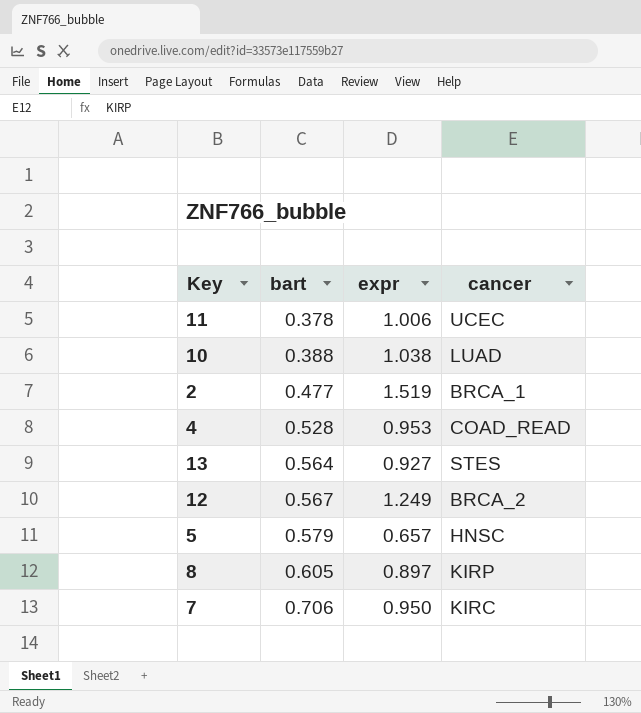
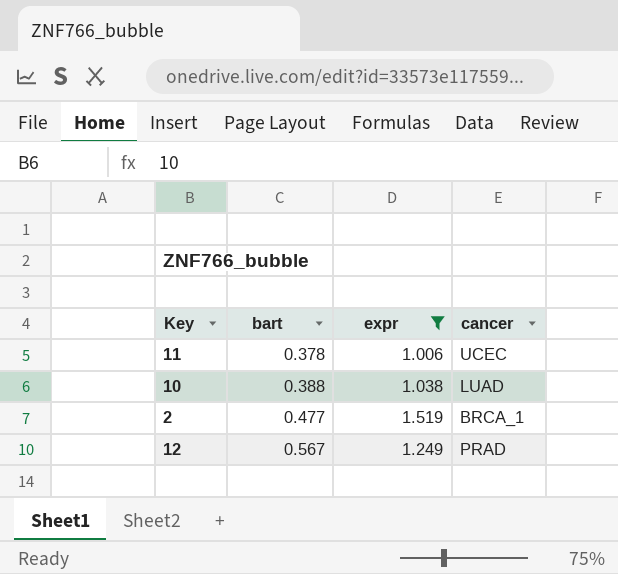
filter: none -> expr >= 1.006
12 | cancer: BRCA_2 -> PRAD

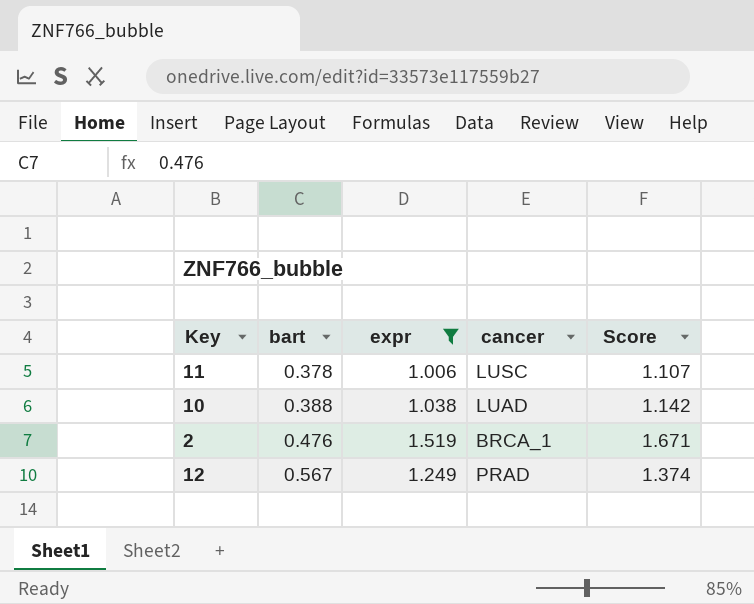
column Score | formula: none -> [expr] * 1.1
11 | cancer: UCEC -> LUSC
2 | bart: 0.477 -> 0.476

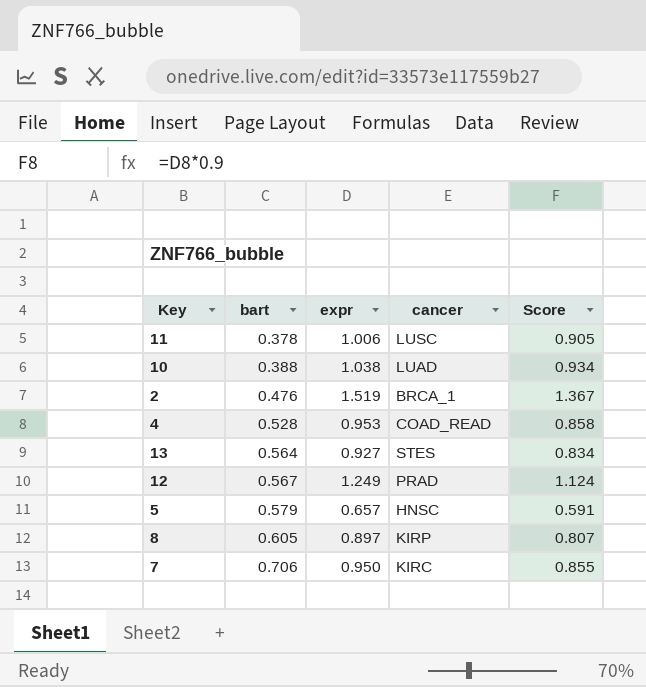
filter: expr >= 1.006 -> none
column Score | formula: [expr] * 1.1 -> [expr] * 0.9

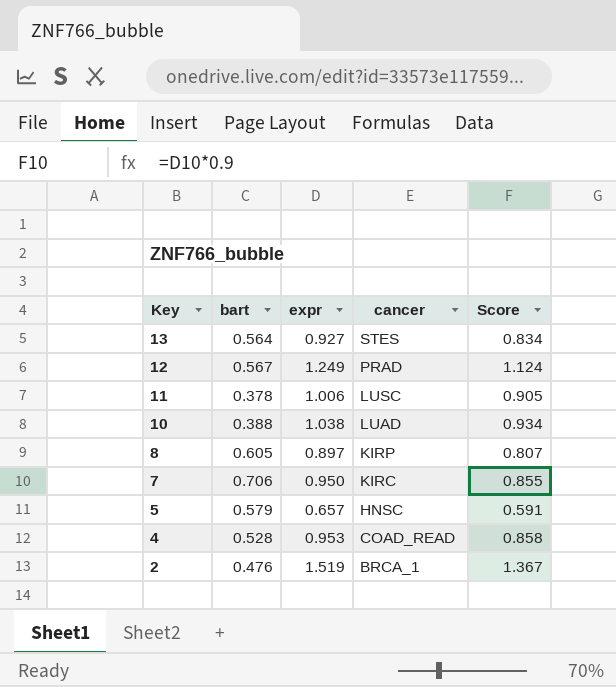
row order: bart ascending -> Key descending

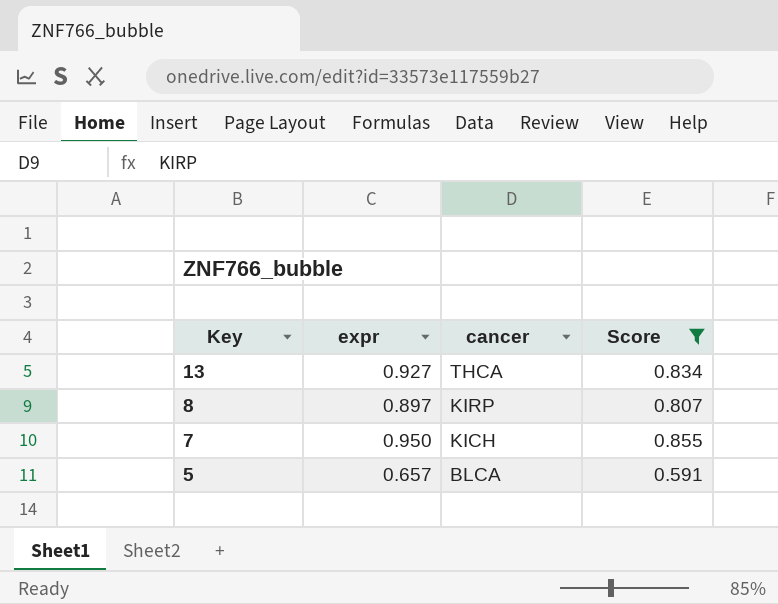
filter: none -> Score <= 0.855
column bart | position: 2 -> none
13 | cancer: STES -> THCA
7 | cancer: KIRC -> KICH
5 | cancer: HNSC -> BLCA

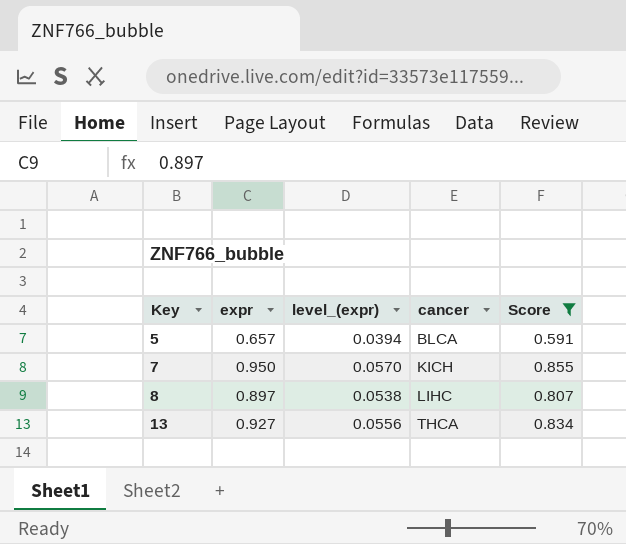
row order: Key descending -> Key ascending
column level_(expr) | formula: none -> [expr] * 0.06
8 | cancer: KIRP -> LIHC

